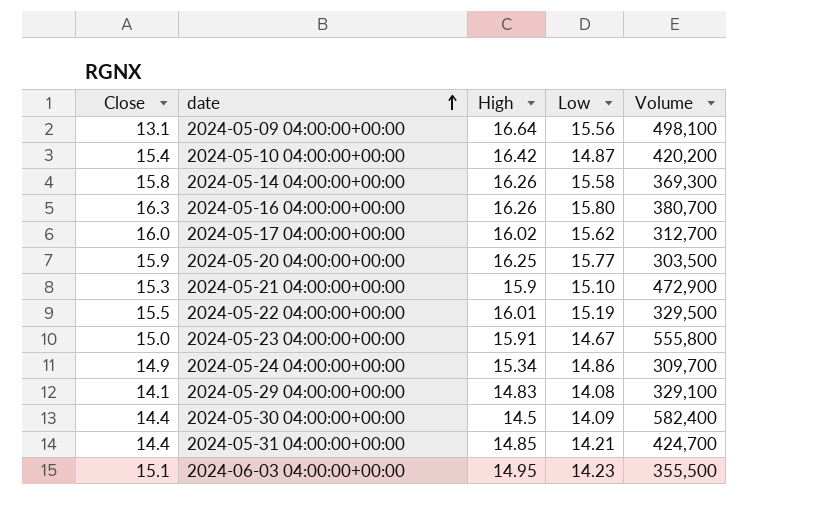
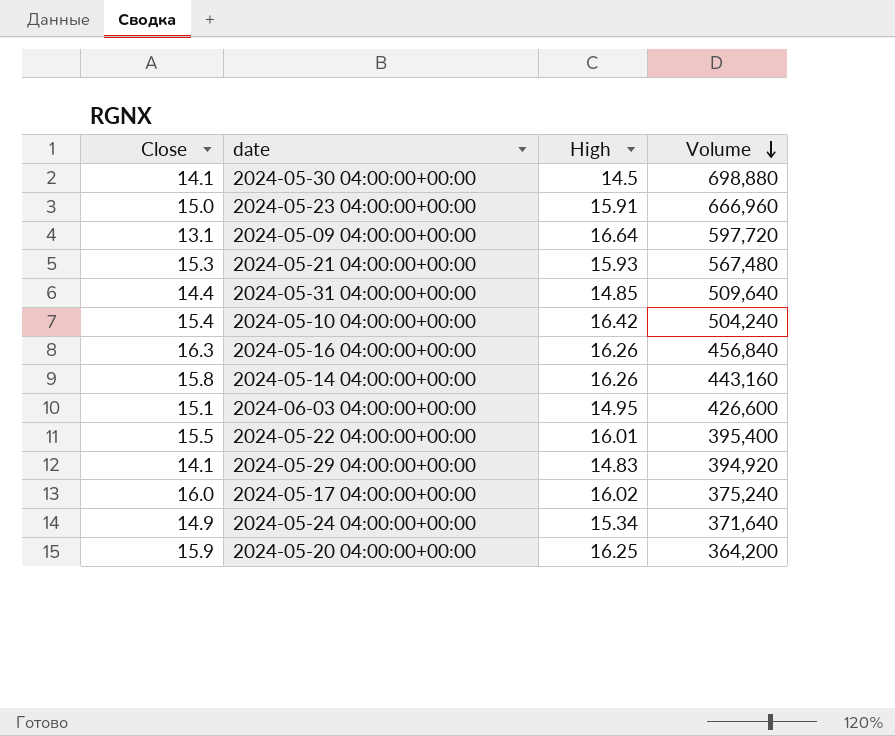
row order: date ascending -> Volume descending
column Low | position: 4 -> none
2024-05-30 04:00:00+00:00 | Close: 14.4 -> 14.1
2024-05-30 04:00:00+00:00 | Volume: 582,400 -> 698,880
2024-05-23 04:00:00+00:00 | Volume: 555,800 -> 666,960
2024-05-09 04:00:00+00:00 | Volume: 498,100 -> 597,720
2024-05-21 04:00:00+00:00 | High: 15.9 -> 15.93
2024-05-21 04:00:00+00:00 | Volume: 472,900 -> 567,480
2024-05-31 04:00:00+00:00 | Volume: 424,700 -> 509,640
2024-05-10 04:00:00+00:00 | Volume: 420,200 -> 504,240
2024-05-16 04:00:00+00:00 | Volume: 380,700 -> 456,840
2024-05-14 04:00:00+00:00 | Volume: 369,300 -> 443,160
2024-06-03 04:00:00+00:00 | Volume: 355,500 -> 426,600
2024-05-22 04:00:00+00:00 | Volume: 329,500 -> 395,400
2024-05-29 04:00:00+00:00 | Volume: 329,100 -> 394,920
2024-05-17 04:00:00+00:00 | Volume: 312,700 -> 375,240
2024-05-24 04:00:00+00:00 | Volume: 309,700 -> 371,640
2024-05-20 04:00:00+00:00 | Volume: 303,500 -> 364,200

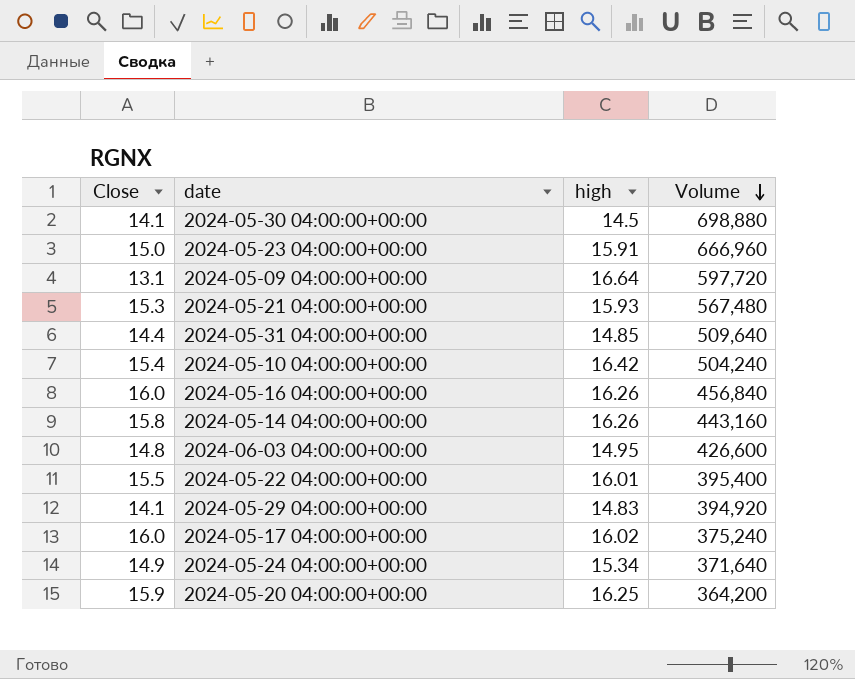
column name: High -> high
2024-05-16 04:00:00+00:00 | Close: 16.3 -> 16.0
2024-06-03 04:00:00+00:00 | Close: 15.1 -> 14.8

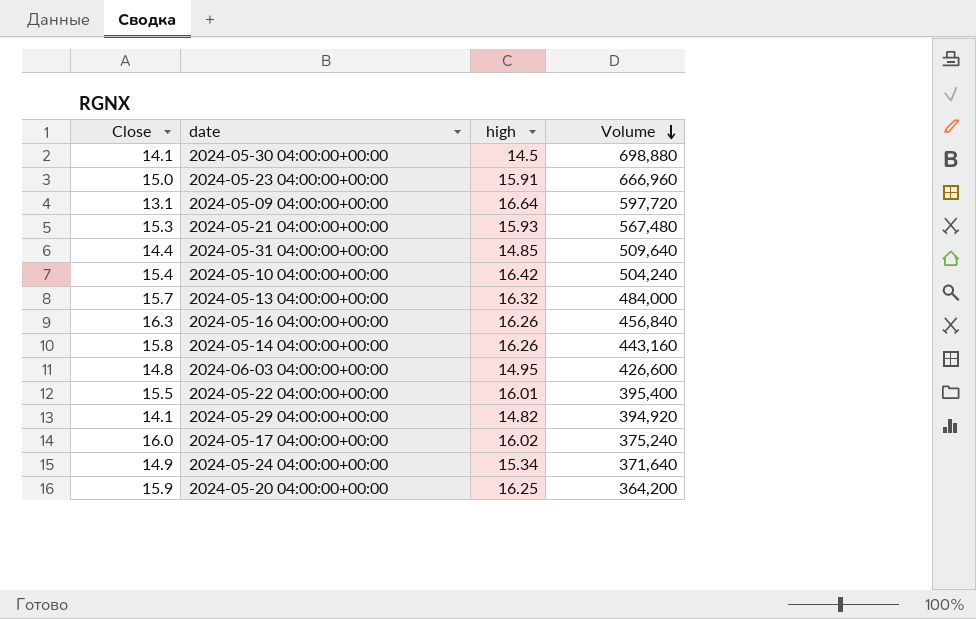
row 2024-05-13 04:00:00+00:00: none -> 15.7 | 16.32 | 484,000
2024-05-16 04:00:00+00:00 | Close: 16.0 -> 16.3
2024-05-29 04:00:00+00:00 | high: 14.83 -> 14.82

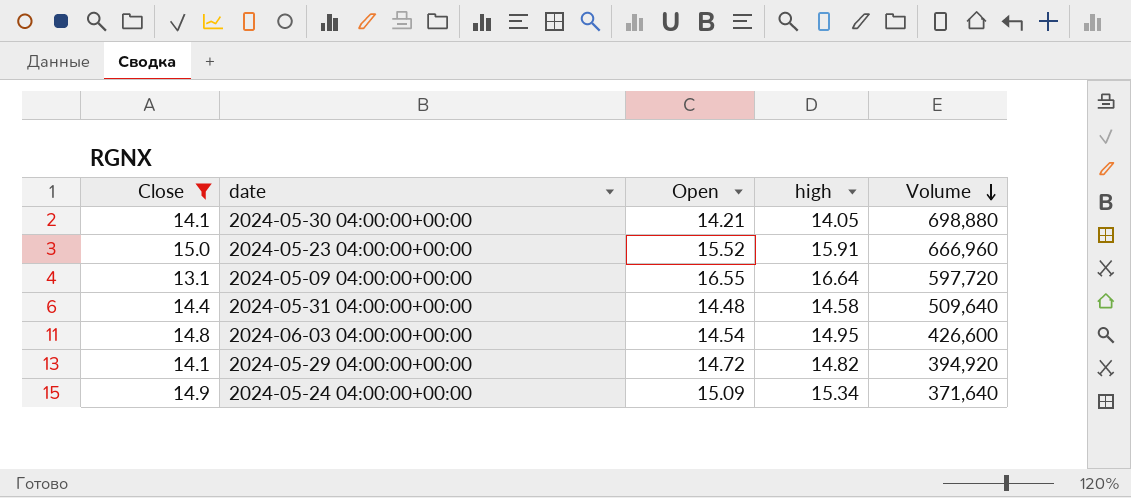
filter: none -> Close <= 15.0
column Open | position: none -> 3
2024-05-30 04:00:00+00:00 | high: 14.5 -> 14.05
2024-05-31 04:00:00+00:00 | high: 14.85 -> 14.58

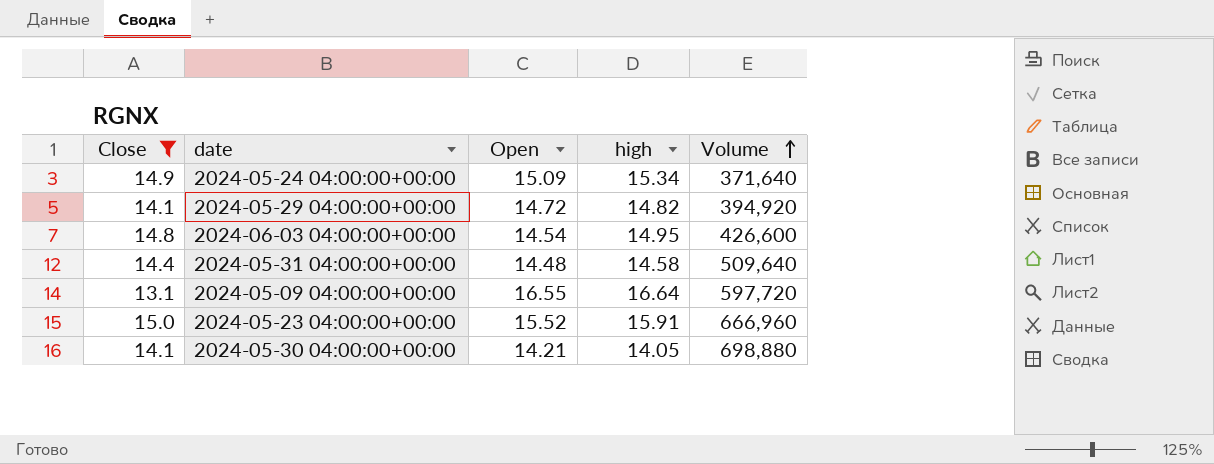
row order: Volume descending -> Volume ascending

